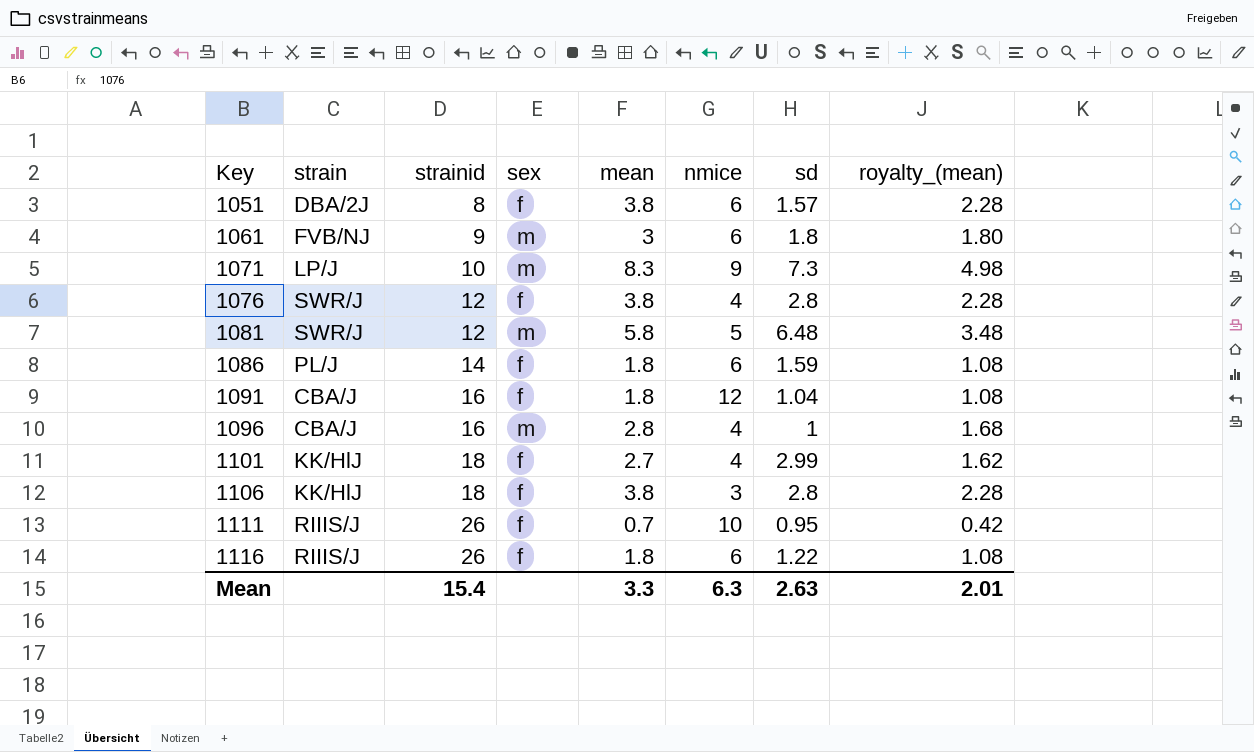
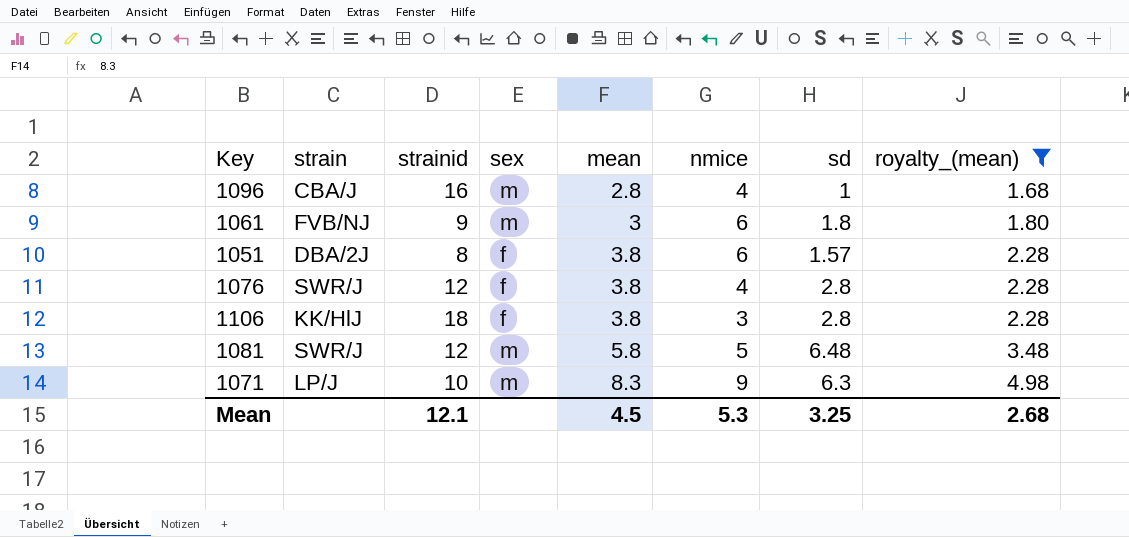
filter: none -> royalty_(mean) >= 1.68
row order: Key ascending -> mean ascending
1071 | sd: 7.3 -> 6.3
Mean | strainid: 15.4 -> 12.1
Mean | mean: 3.3 -> 4.5
Mean | nmice: 6.3 -> 5.3
Mean | sd: 2.63 -> 3.25
Mean | royalty_(mean): 2.01 -> 2.68

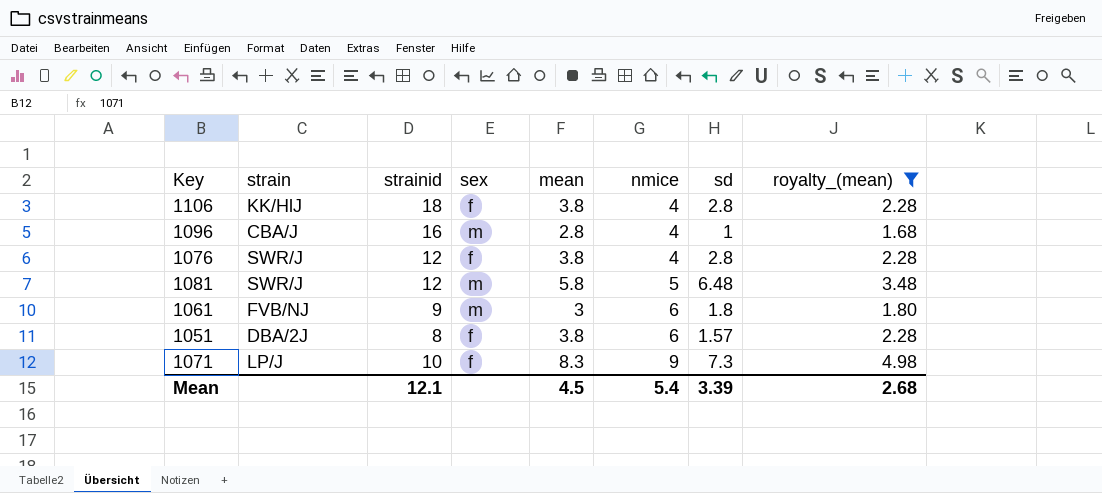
row order: mean ascending -> nmice ascending
1106 | nmice: 3 -> 4
1071 | sex: m -> f
1071 | sd: 6.3 -> 7.3
Mean | nmice: 5.3 -> 5.4
Mean | sd: 3.25 -> 3.39

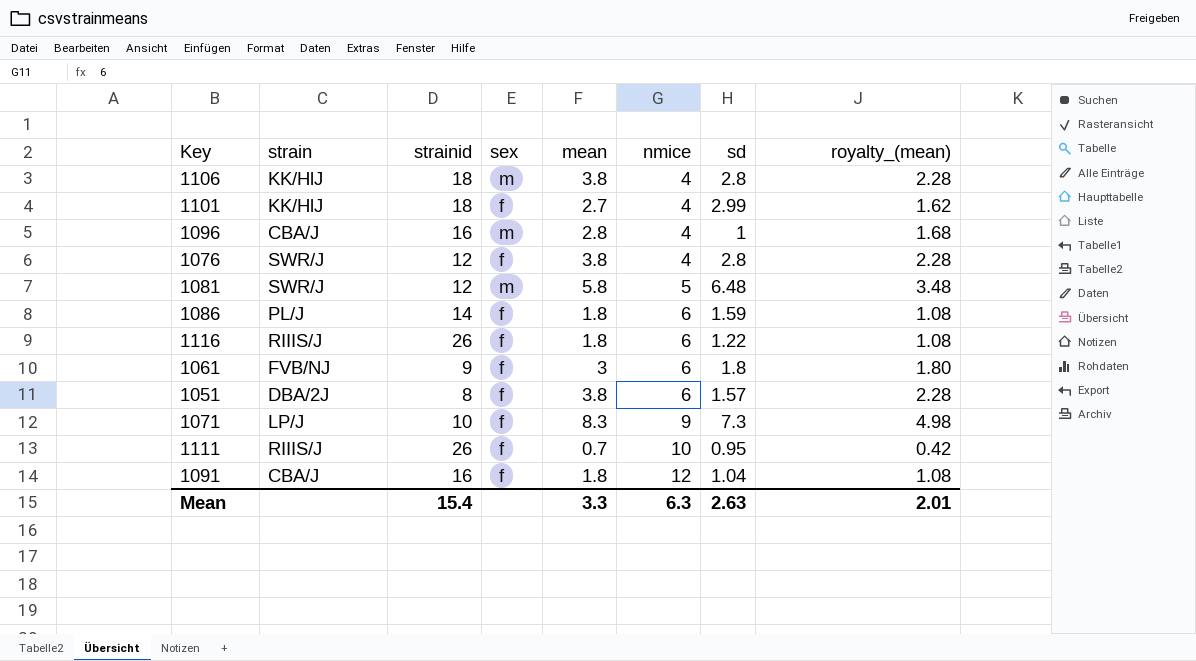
filter: royalty_(mean) >= 1.68 -> none
1106 | sex: f -> m
1061 | sex: m -> f
Mean | strainid: 12.1 -> 15.4
Mean | mean: 4.5 -> 3.3
Mean | nmice: 5.4 -> 6.3
Mean | sd: 3.39 -> 2.63
Mean | royalty_(mean): 2.68 -> 2.01

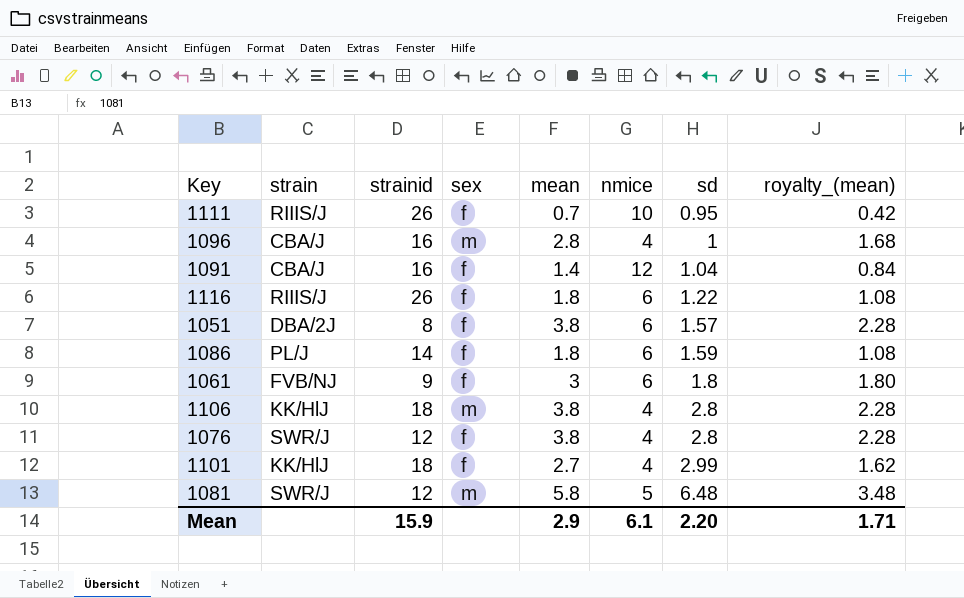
row order: nmice ascending -> sd ascending
row 1071: LP/J | 10 | f | 8.3 | 9 | 7.3 | 4.98 -> none
1091 | mean: 1.8 -> 1.4
1091 | royalty_(mean): 1.08 -> 0.84
Mean | strainid: 15.4 -> 15.9
Mean | mean: 3.3 -> 2.9
Mean | nmice: 6.3 -> 6.1
Mean | sd: 2.63 -> 2.20
Mean | royalty_(mean): 2.01 -> 1.71

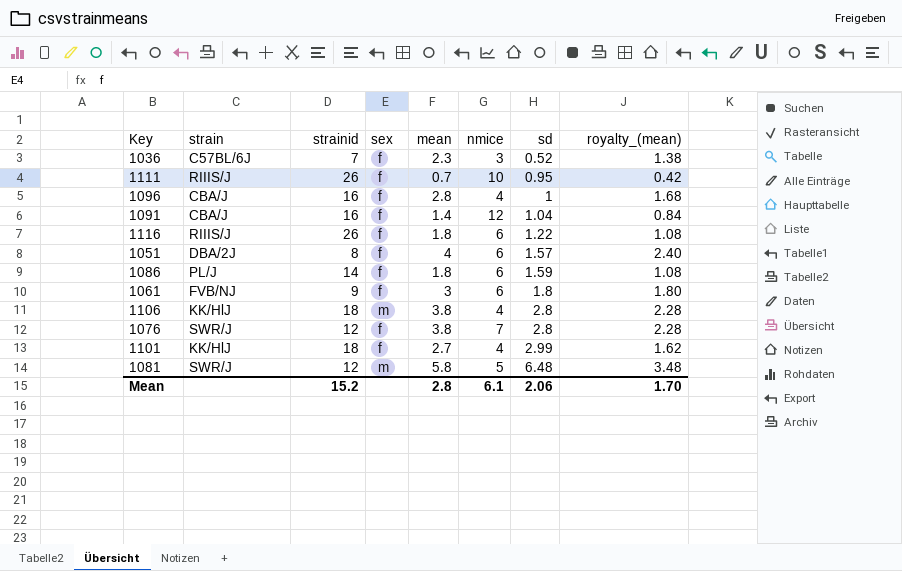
row 1036: none -> C57BL/6J | 7 | f | 2.3 | 3 | 0.52 | 1.38
1096 | sex: m -> f
1051 | mean: 3.8 -> 4
1051 | royalty_(mean): 2.28 -> 2.40
1076 | nmice: 4 -> 7
Mean | strainid: 15.9 -> 15.2
Mean | mean: 2.9 -> 2.8
Mean | sd: 2.20 -> 2.06
Mean | royalty_(mean): 1.71 -> 1.70

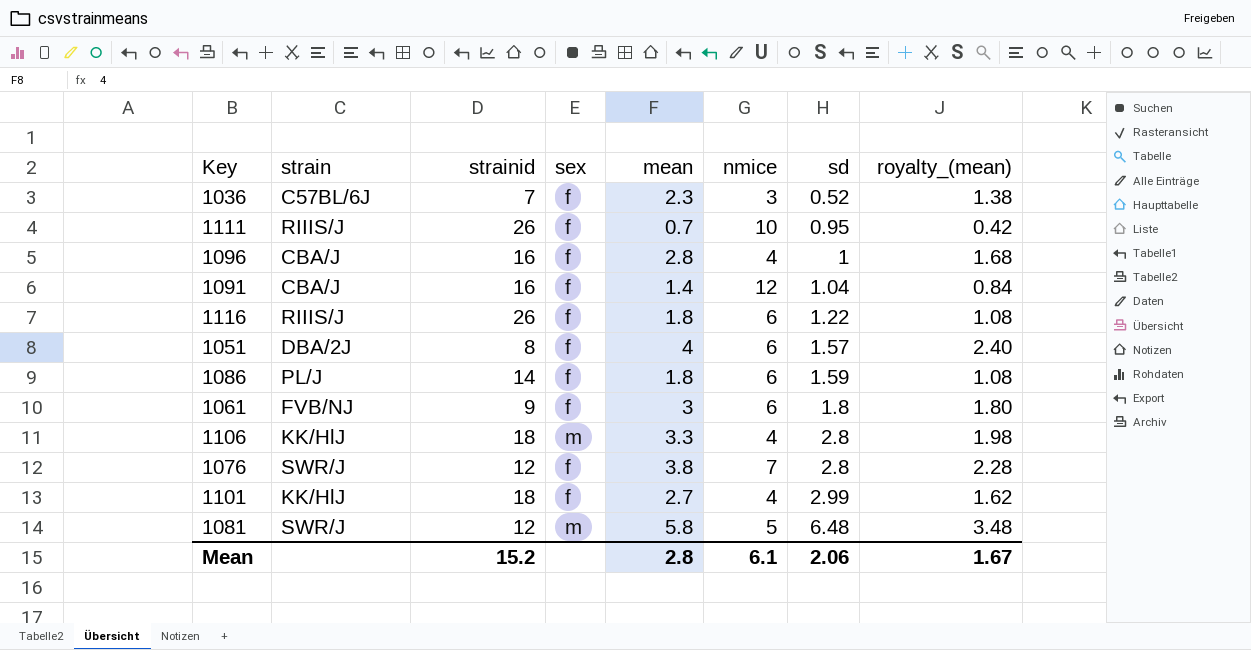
1106 | mean: 3.8 -> 3.3
1106 | royalty_(mean): 2.28 -> 1.98
Mean | royalty_(mean): 1.70 -> 1.67

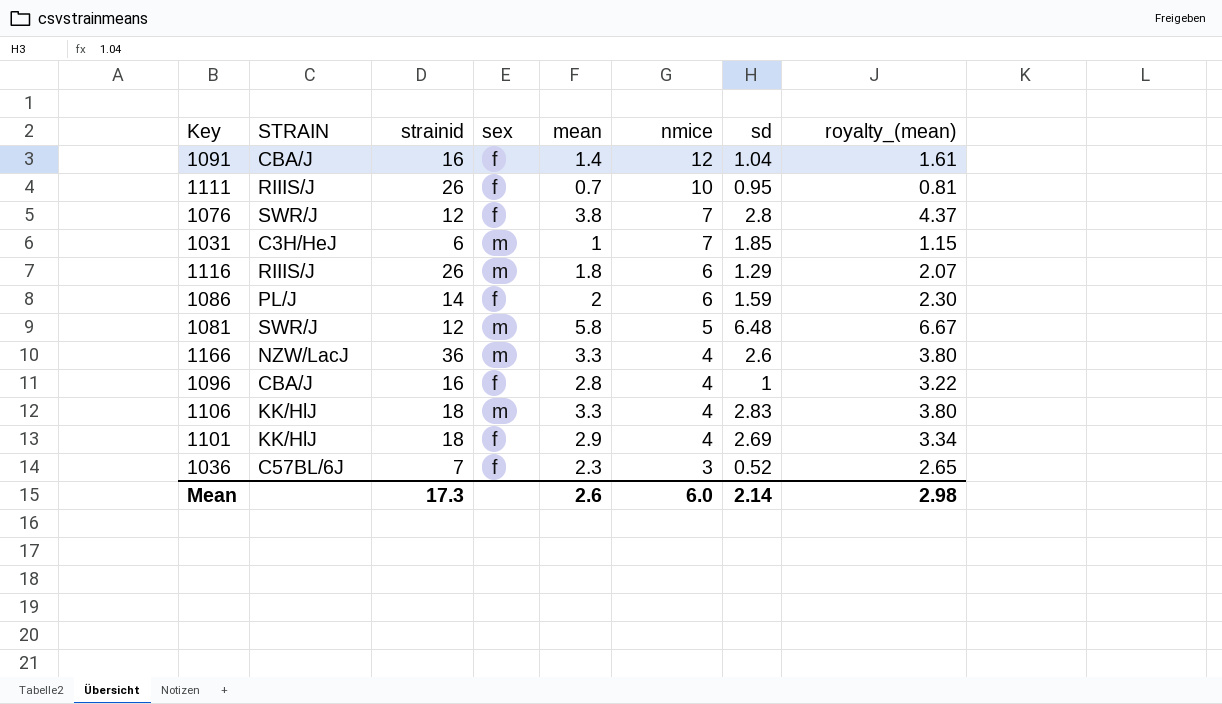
row order: sd ascending -> nmice descending
column name: strain -> STRAIN
column royalty_(mean) | formula: [mean] * 0.6 -> [mean] * 1.15
row 1051: DBA/2J | 8 | f | 4 | 6 | 1.57 | 2.40 -> none
row 1061: FVB/NJ | 9 | f | 3 | 6 | 1.8 | 1.80 -> none
row 1031: none -> C3H/HeJ | 6 | m | 1 | 7 | 1.85 | 1.15
1116 | sex: f -> m
1116 | sd: 1.22 -> 1.29
1086 | mean: 1.8 -> 2
row 1166: none -> NZW/LacJ | 36 | m | 3.3 | 4 | 2.6 | 3.80
1106 | sd: 2.8 -> 2.83
1101 | mean: 2.7 -> 2.9
1101 | sd: 2.99 -> 2.69
Mean | strainid: 15.2 -> 17.3
Mean | mean: 2.8 -> 2.6
Mean | nmice: 6.1 -> 6.0
Mean | sd: 2.06 -> 2.14
Mean | royalty_(mean): 1.67 -> 2.98

